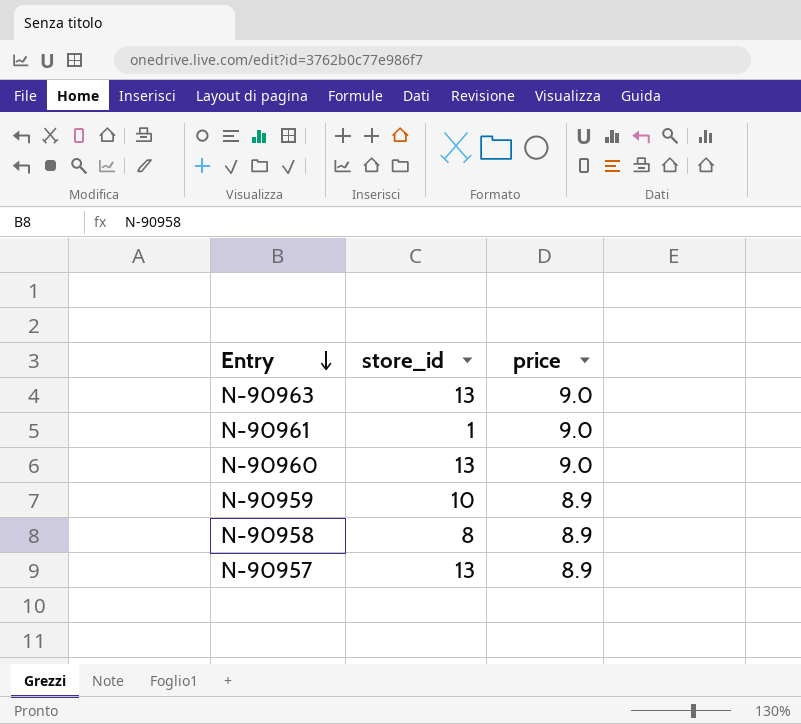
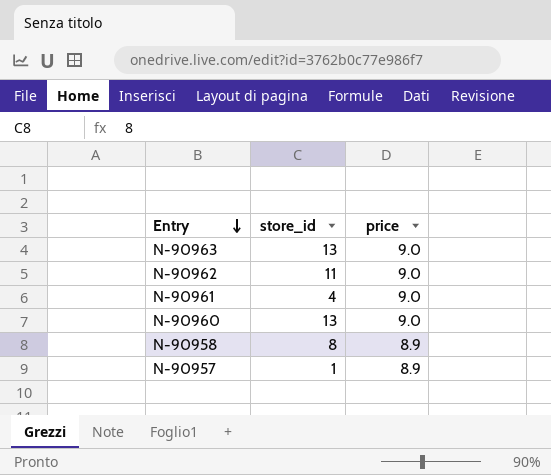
row N-90959: 10 | 8.9 -> none
row N-90962: none -> 11 | 9.0
N-90961 | store_id: 1 -> 4
N-90957 | store_id: 13 -> 1

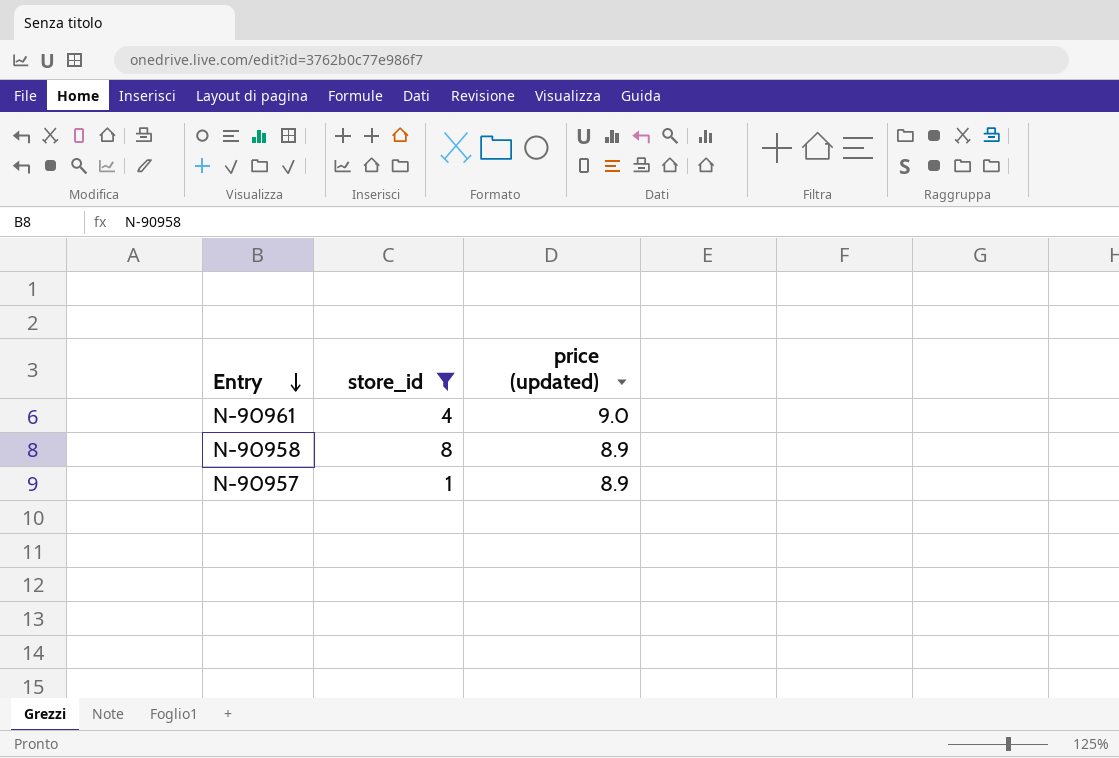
filter: none -> store_id <= 8
column name: price -> price (updated)

